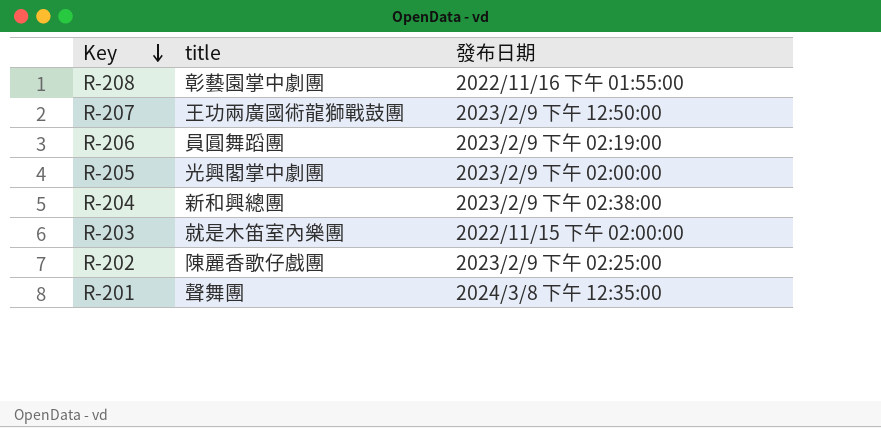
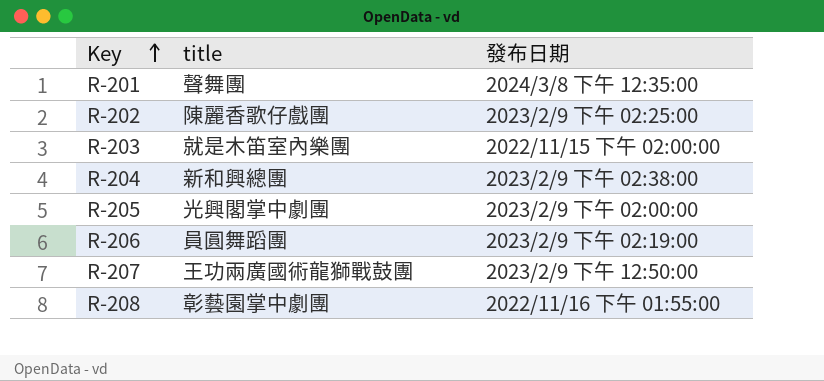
row order: Key descending -> Key ascending

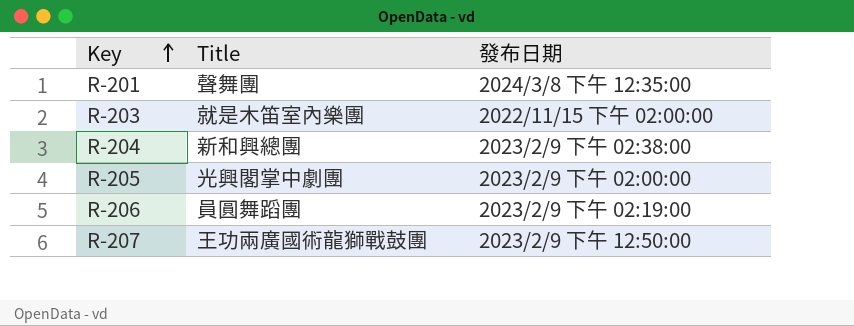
column name: title -> Title
row R-202: 陳麗香歌仔戲團 | 2023/2/9 下午 02:25:00 -> none
row R-208: 彰藝園掌中劇團 | 2022/11/16 下午 01:55:00 -> none

